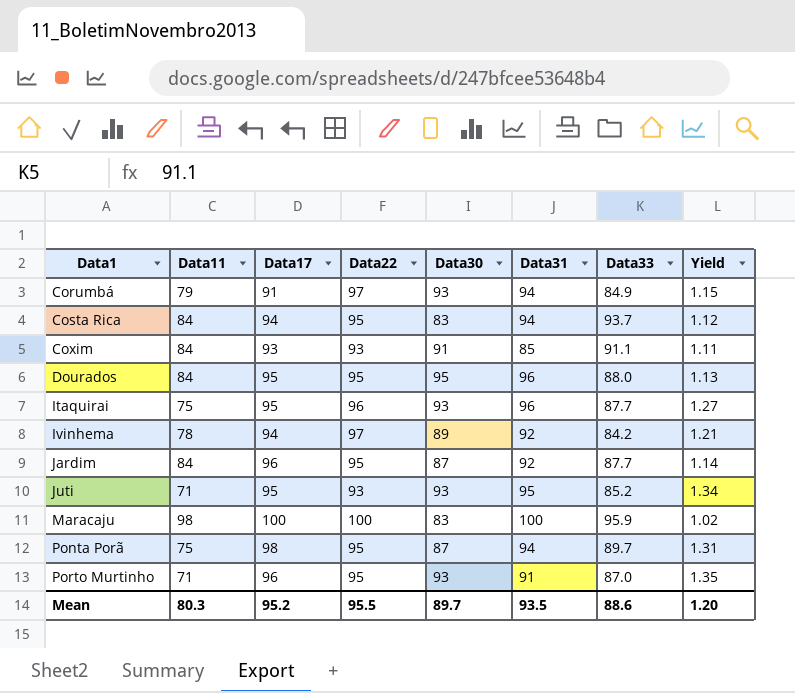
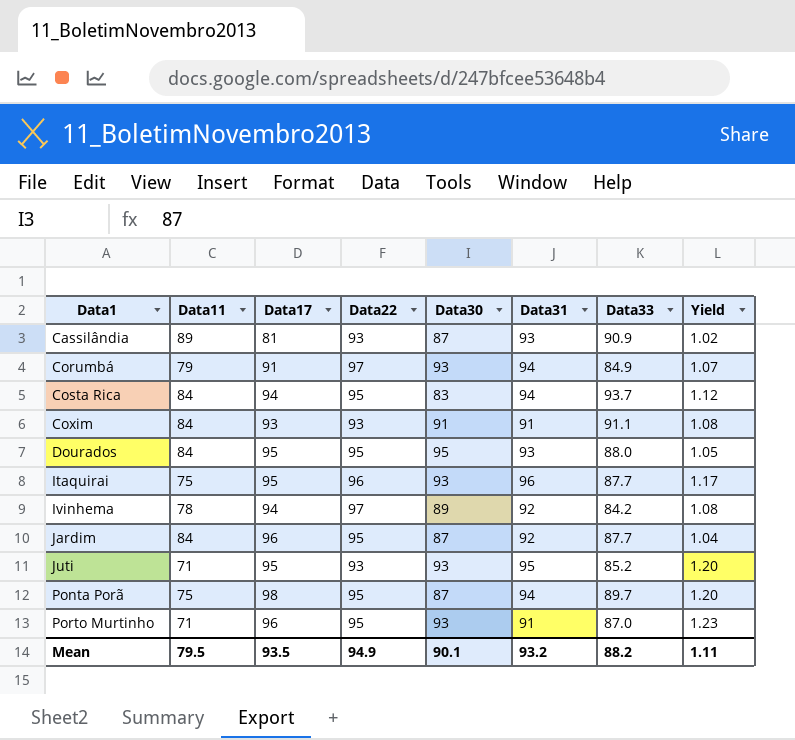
column Yield | formula: [Data17] / [Data11] -> [Data33] / [Data11]
row Maracaju: 98 | 100 | 100 | 83 | 100 | 95.9 | 1.02 -> none
row Cassilândia: none -> 89 | 81 | 93 | 87 | 93 | 90.9 | 1.02
Coxim | Data31: 85 -> 91
Dourados | Data31: 96 -> 93
Mean | Data11: 80.3 -> 79.5
Mean | Data17: 95.2 -> 93.5
Mean | Data22: 95.5 -> 94.9
Mean | Data30: 89.7 -> 90.1
Mean | Data31: 93.5 -> 93.2
Mean | Data33: 88.6 -> 88.2
Mean | Yield: 1.20 -> 1.11

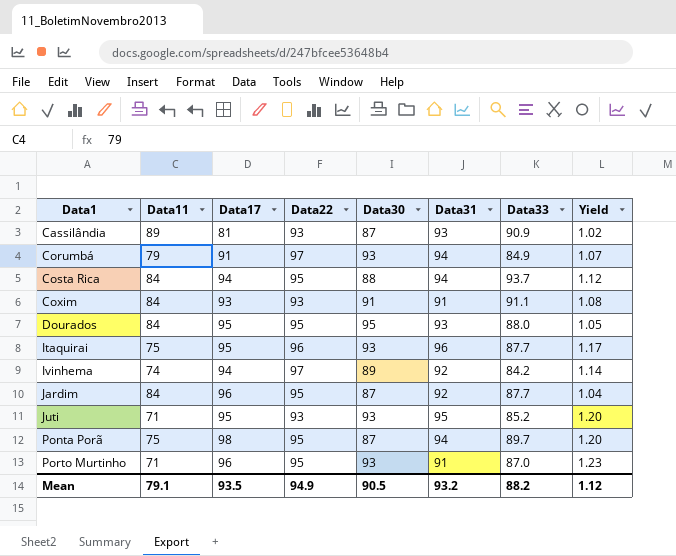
Costa Rica | Data30: 83 -> 88
Ivinhema | Data11: 78 -> 74
Ivinhema | Yield: 1.08 -> 1.14
Mean | Data11: 79.5 -> 79.1
Mean | Data30: 90.1 -> 90.5
Mean | Yield: 1.11 -> 1.12

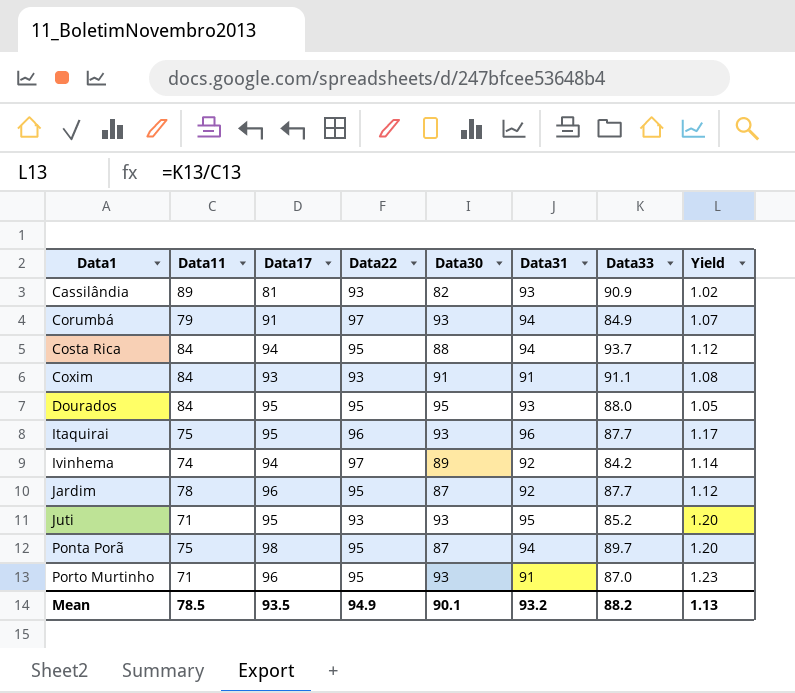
Cassilândia | Data30: 87 -> 82
Jardim | Data11: 84 -> 78
Jardim | Yield: 1.04 -> 1.12
Mean | Data11: 79.1 -> 78.5
Mean | Data30: 90.5 -> 90.1
Mean | Yield: 1.12 -> 1.13

